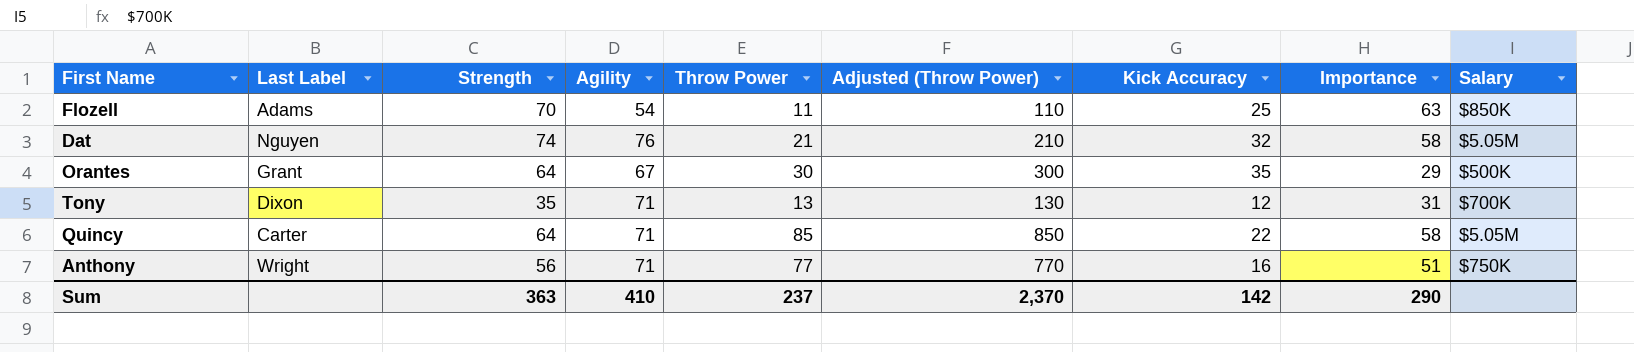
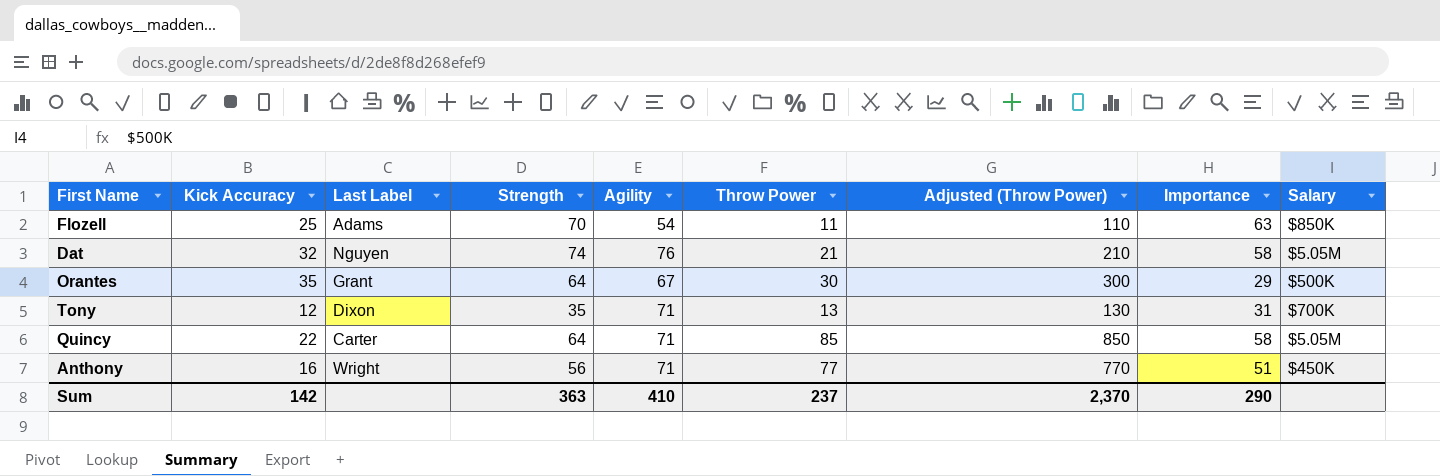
column Kick Accuracy | position: 7 -> 2
Anthony | Salary: $750K -> $450K

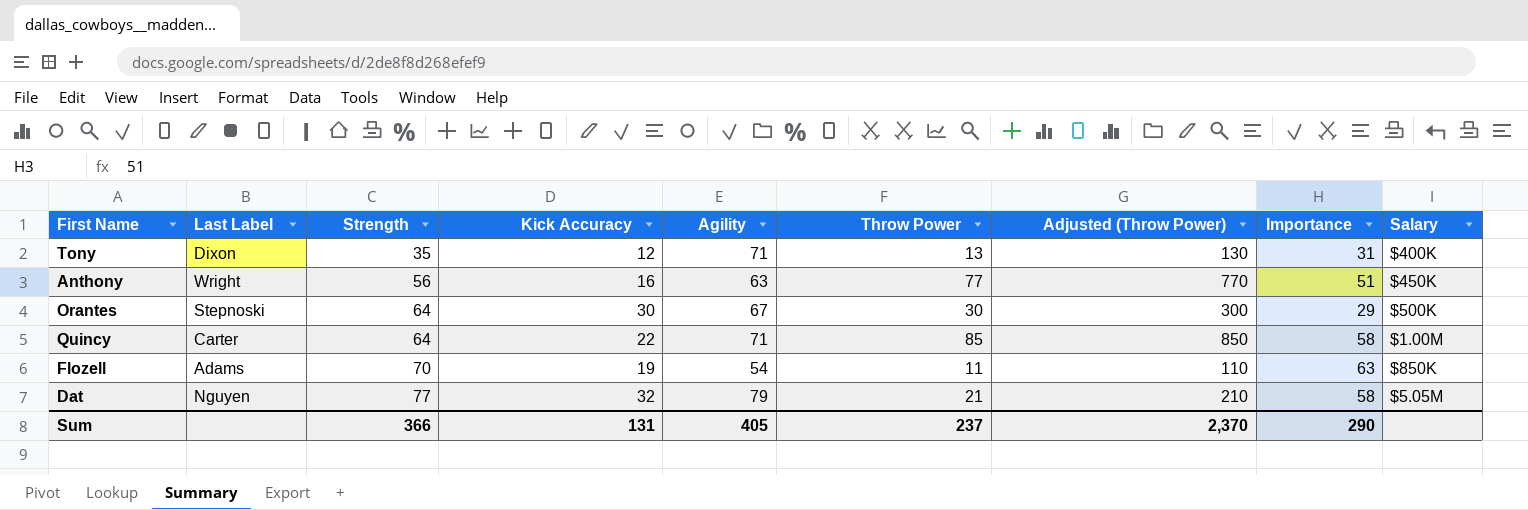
row order: none -> Strength ascending
column Kick Accuracy | position: 2 -> 4
Tony | Salary: $700K -> $400K
Anthony | Agility: 71 -> 63
Orantes | Last Label: Grant -> Stepnoski
Orantes | Kick Accuracy: 35 -> 30
Quincy | Salary: $5.05M -> $1.00M
Flozell | Kick Accuracy: 25 -> 19
Dat | Strength: 74 -> 77
Dat | Agility: 76 -> 79
Sum | Strength: 363 -> 366
Sum | Kick Accuracy: 142 -> 131
Sum | Agility: 410 -> 405

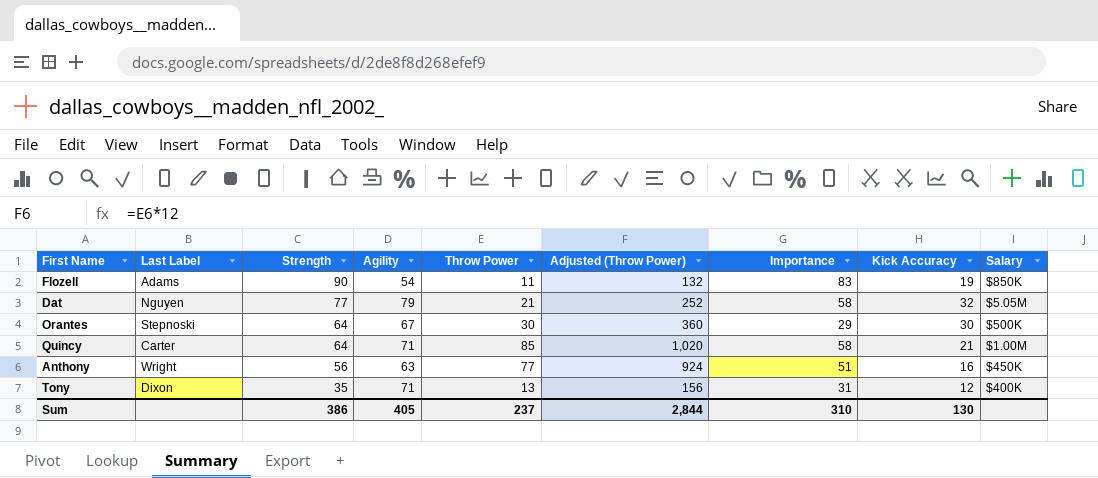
row order: Strength ascending -> Strength descending
column Adjusted (Throw Power) | formula: [Throw Power] * 10 -> [Throw Power] * 12
column Kick Accuracy | position: 4 -> 8
Flozell | Strength: 70 -> 90
Flozell | Importance: 63 -> 83
Quincy | Kick Accuracy: 22 -> 21
Sum | Strength: 366 -> 386
Sum | Adjusted (Throw Power): 2,370 -> 2,844
Sum | Importance: 290 -> 310
Sum | Kick Accuracy: 131 -> 130

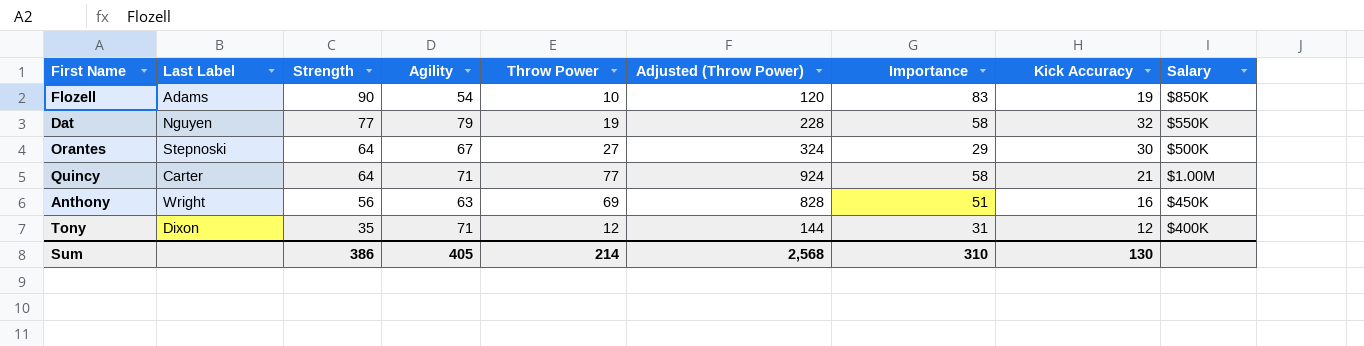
Flozell | Throw Power: 11 -> 10
Flozell | Adjusted (Throw Power): 132 -> 120
Dat | Throw Power: 21 -> 19
Dat | Adjusted (Throw Power): 252 -> 228
Dat | Salary: $5.05M -> $550K
Orantes | Throw Power: 30 -> 27
Orantes | Adjusted (Throw Power): 360 -> 324
Quincy | Throw Power: 85 -> 77
Quincy | Adjusted (Throw Power): 1,020 -> 924
Anthony | Throw Power: 77 -> 69
Anthony | Adjusted (Throw Power): 924 -> 828
Tony | Throw Power: 13 -> 12
Tony | Adjusted (Throw Power): 156 -> 144
Sum | Throw Power: 237 -> 214
Sum | Adjusted (Throw Power): 2,844 -> 2,568

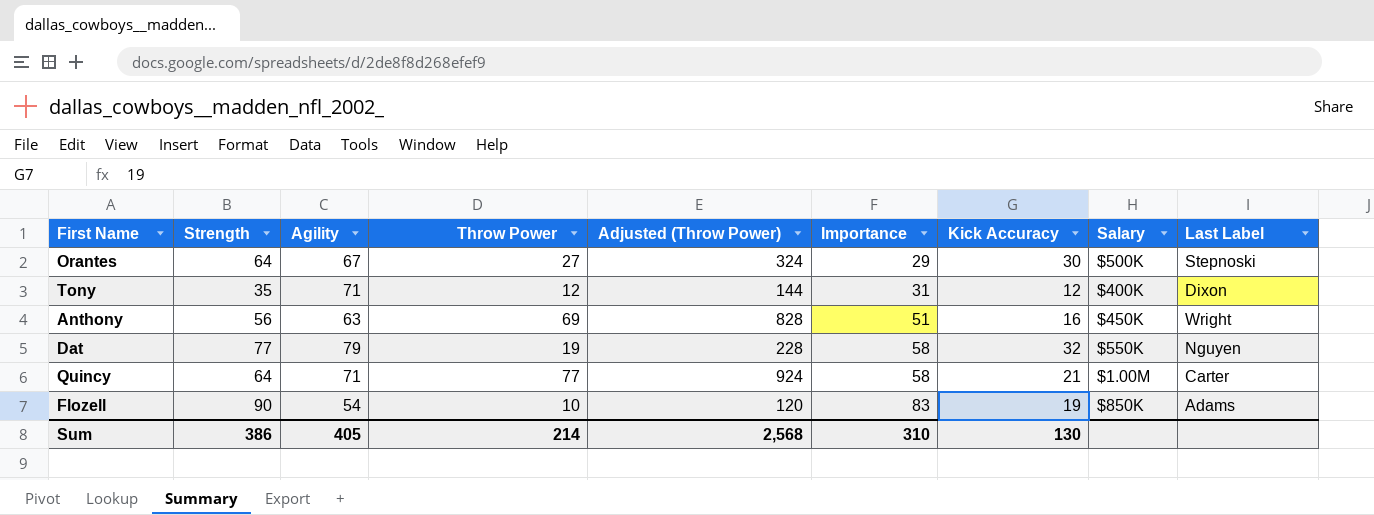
row order: Strength descending -> Importance ascending
column Last Label | position: 2 -> 9

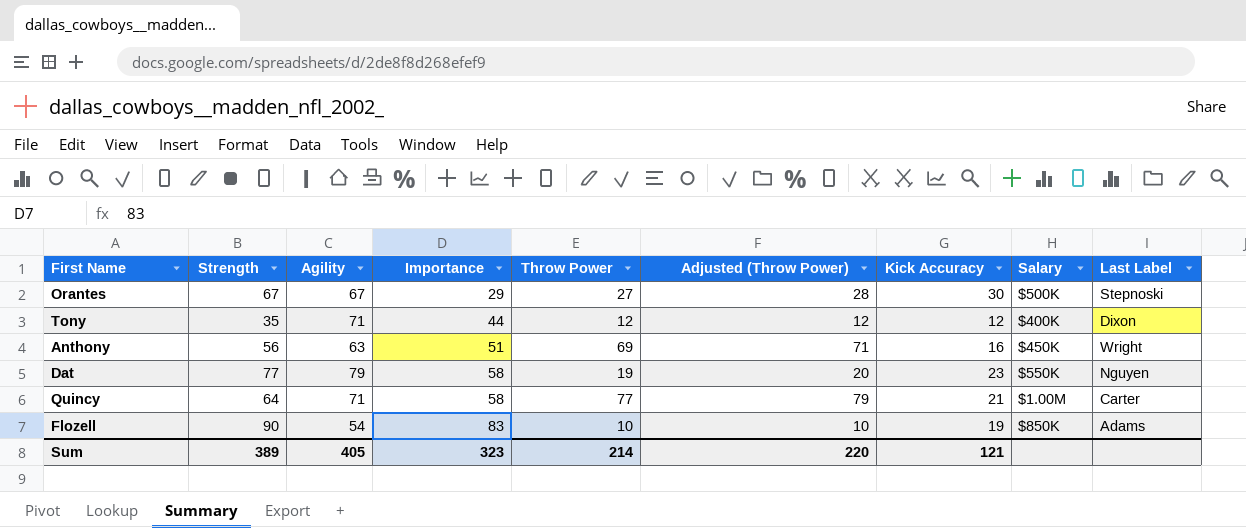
column Importance | position: 6 -> 4
column Adjusted (Throw Power) | formula: [Throw Power] * 12 -> [Throw Power] * 1.03
Orantes | Strength: 64 -> 67
Tony | Importance: 31 -> 44
Dat | Kick Accuracy: 32 -> 23
Sum | Strength: 386 -> 389
Sum | Importance: 310 -> 323
Sum | Adjusted (Throw Power): 2,568 -> 220
Sum | Kick Accuracy: 130 -> 121

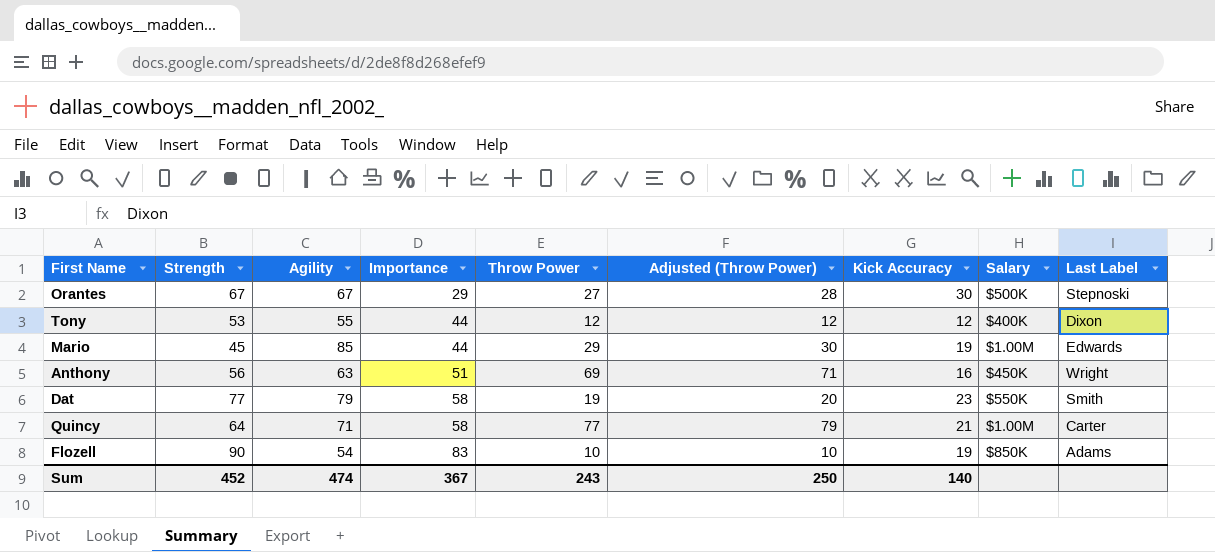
Tony | Strength: 35 -> 53
Tony | Agility: 71 -> 55
row Mario: none -> 45 | 85 | 44 | 29 | 30 | 19 | $1.00M | Edwards
Dat | Last Label: Nguyen -> Smith
Sum | Strength: 389 -> 452
Sum | Agility: 405 -> 474
Sum | Importance: 323 -> 367
Sum | Throw Power: 214 -> 243
Sum | Adjusted (Throw Power): 220 -> 250
Sum | Kick Accuracy: 121 -> 140

